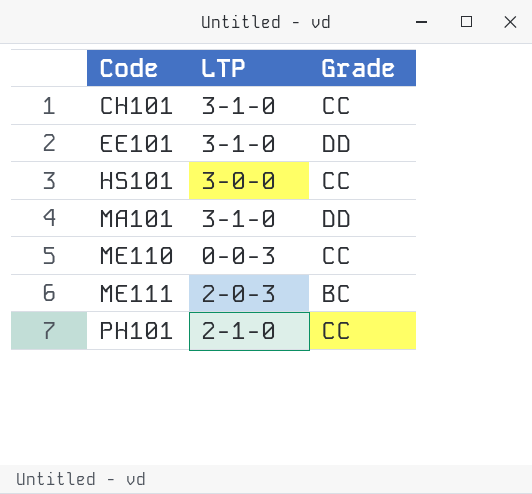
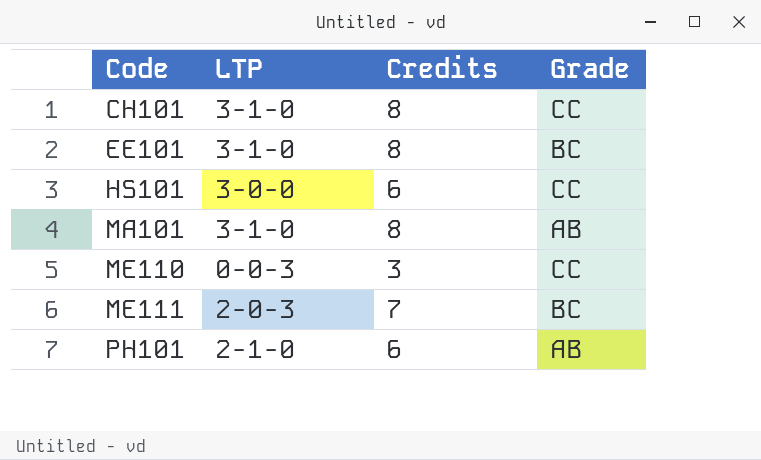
column Credits | position: none -> 3
EE101 | Grade: DD -> BC
MA101 | Grade: DD -> AB
PH101 | Grade: CC -> AB

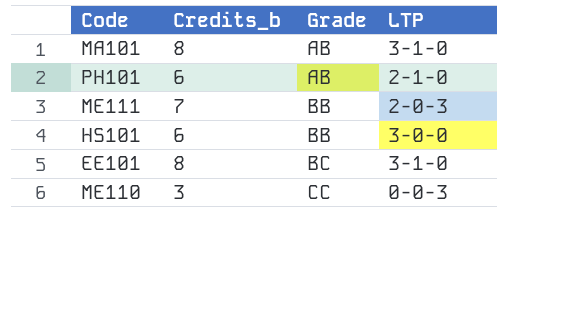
row order: Code ascending -> Grade ascending
column name: Credits -> Credits_b
column LTP | position: 2 -> 4
row CH101: 3-1-0 | 8 | CC -> none
ME111 | Grade: BC -> BB
HS101 | Grade: CC -> BB

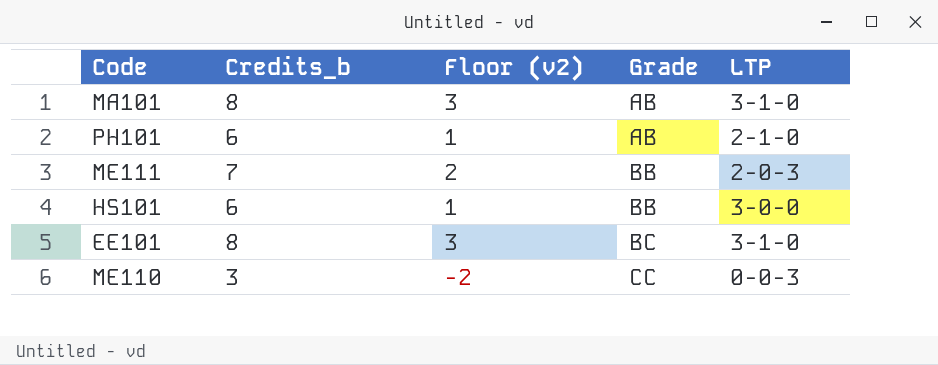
column Floor (v2) | formula: none -> [Credits_b] - 5

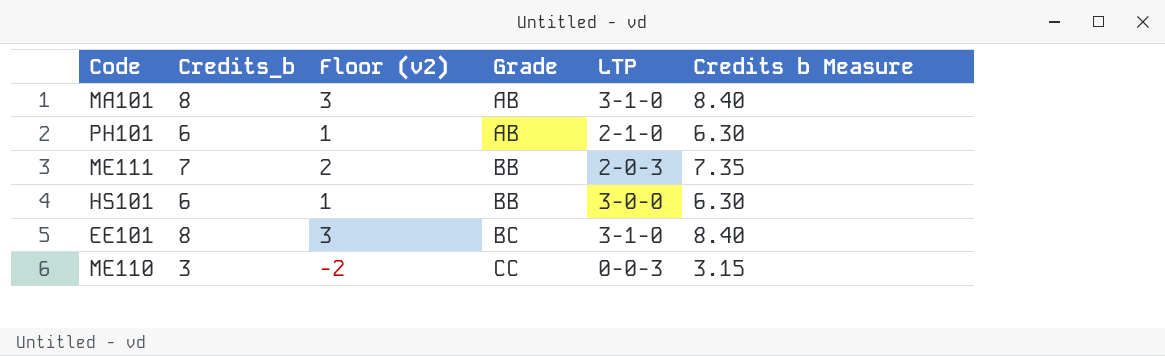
column Credits b Measure | formula: none -> [Credits_b] * 1.05

